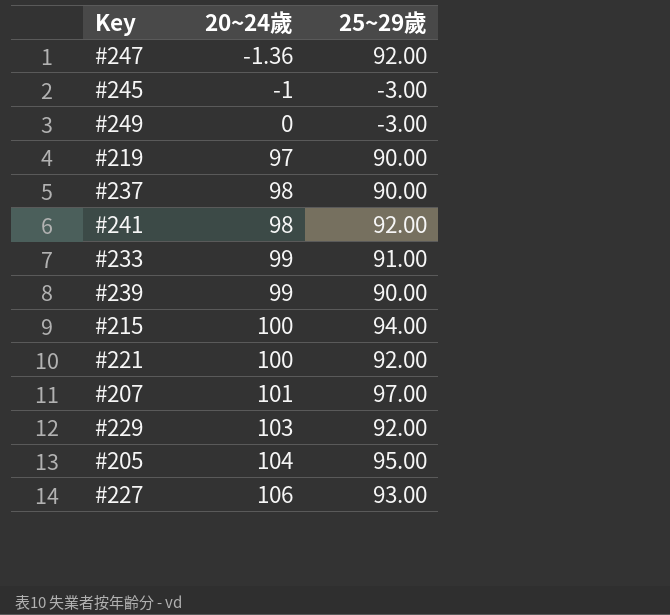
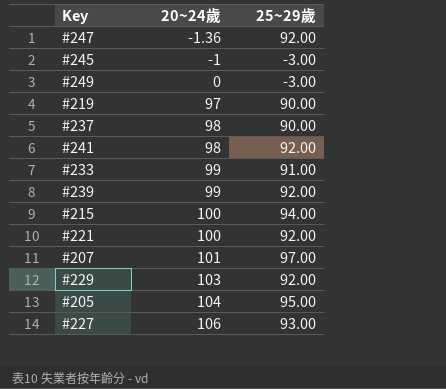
#239 | 25~29歲: 90.00 -> 92.00

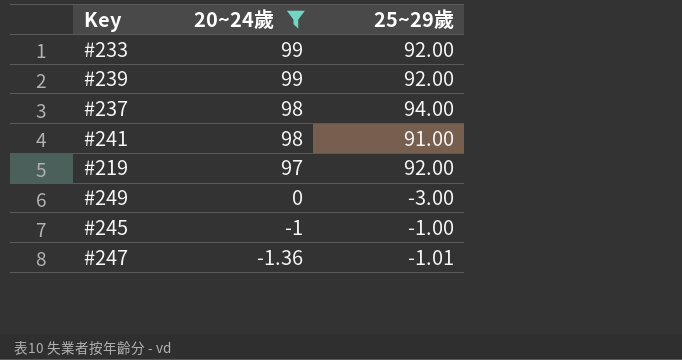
filter: none -> 20~24歲 <= 99
row order: 20~24歲 ascending -> 20~24歲 descending
#233 | 25~29歲: 91.00 -> 92.00
#237 | 25~29歲: 90.00 -> 94.00
#241 | 25~29歲: 92.00 -> 91.00
#219 | 25~29歲: 90.00 -> 92.00
#245 | 25~29歲: -3.00 -> -1.00
#247 | 25~29歲: 92.00 -> -1.01

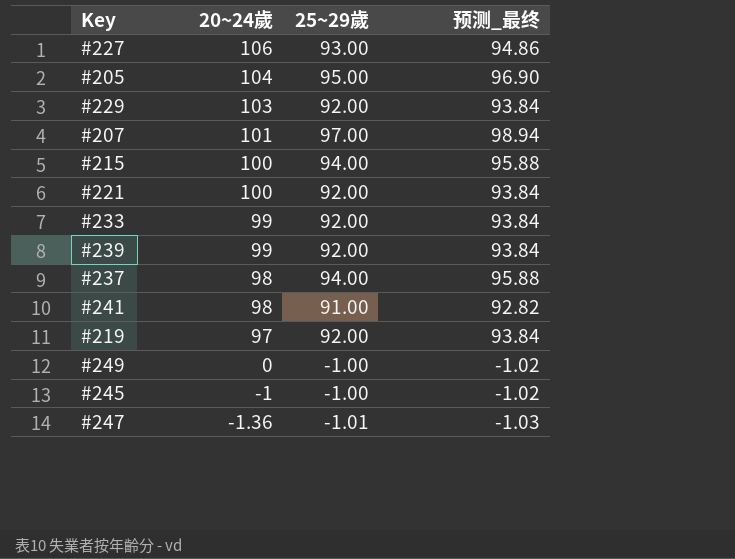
filter: 20~24歲 <= 99 -> none
column 预测_最终 | formula: none -> [25~29歲] * 1.02
#249 | 25~29歲: -3.00 -> -1.00

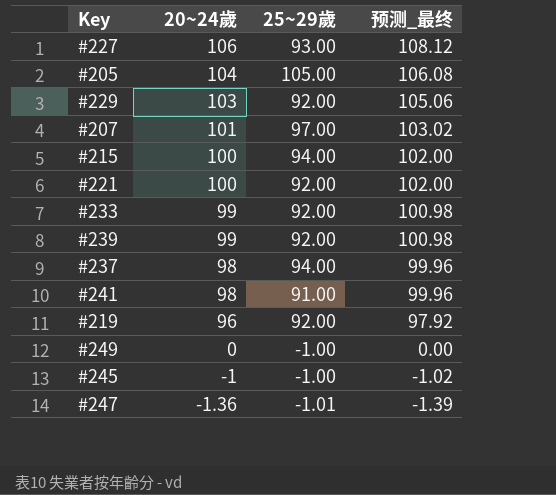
column 预测_最终 | formula: [25~29歲] * 1.02 -> [20~24歲] * 1.02
#205 | 25~29歲: 95.00 -> 105.00
#219 | 20~24歲: 97 -> 96

